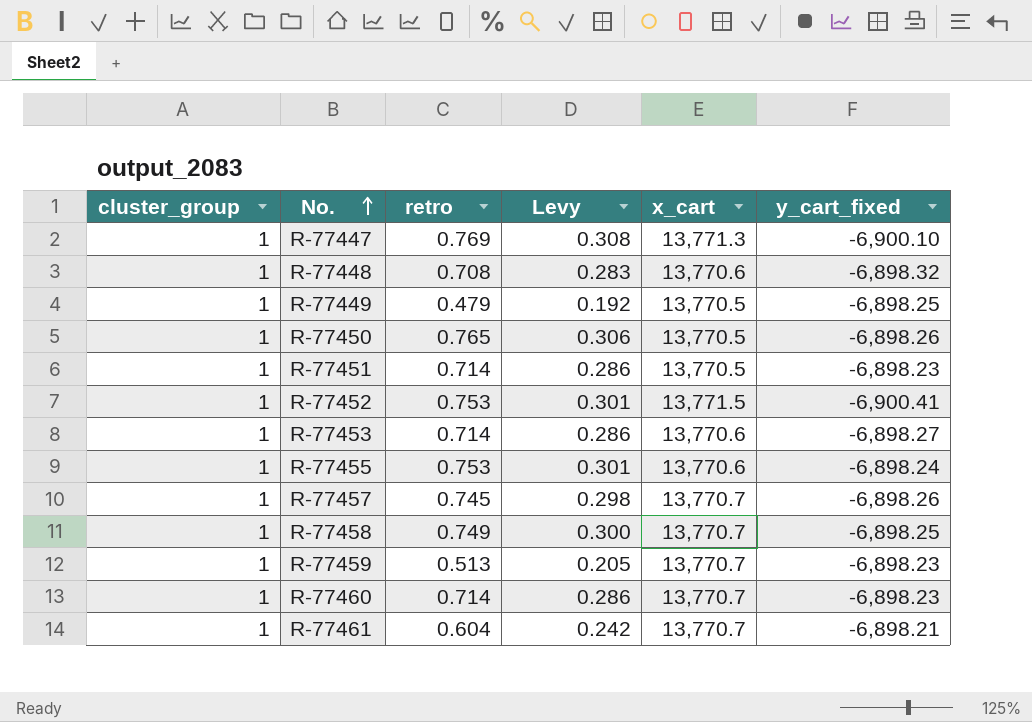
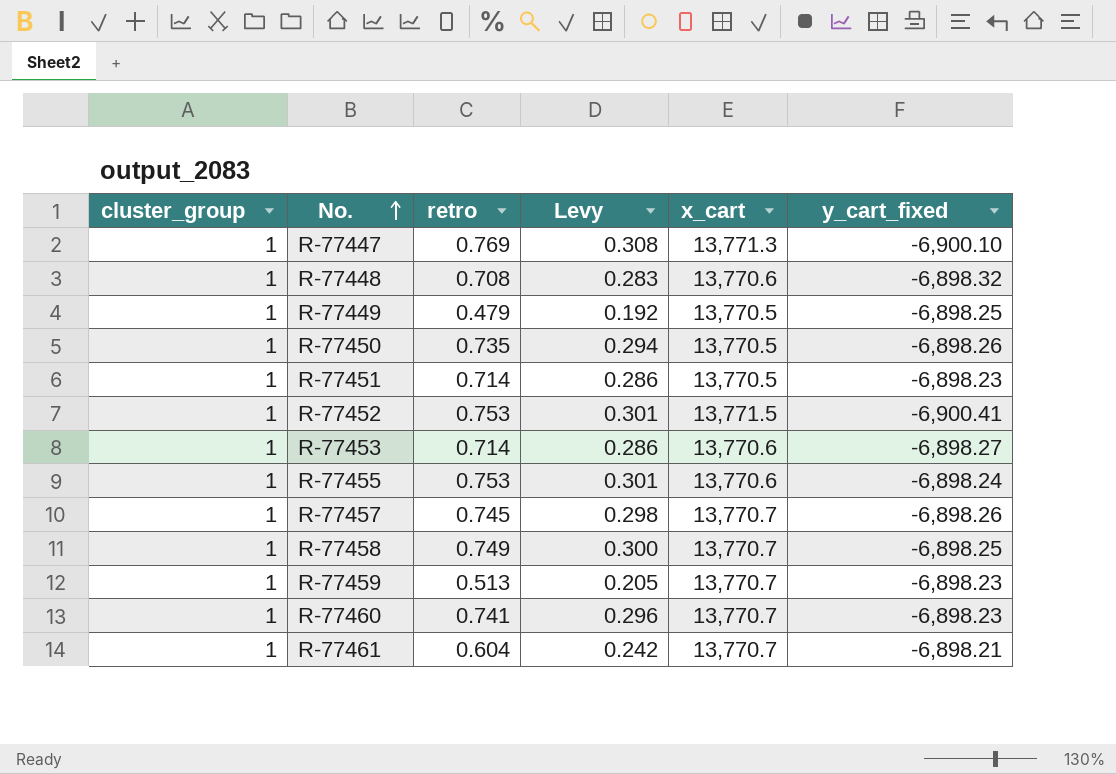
R-77450 | retro: 0.765 -> 0.735
R-77450 | Levy: 0.306 -> 0.294
R-77460 | retro: 0.714 -> 0.741
R-77460 | Levy: 0.286 -> 0.296

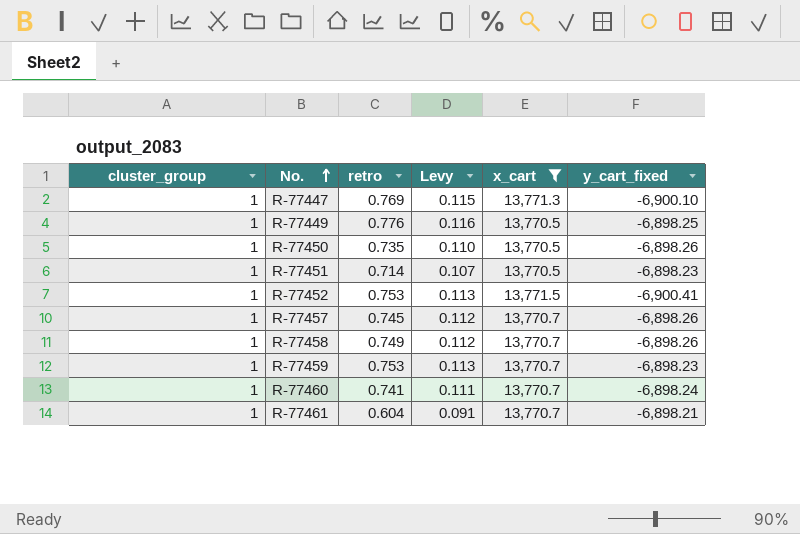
filter: none -> x_cart != 13,770.6
column Levy | formula: [retro] * 0.4 -> [retro] * 0.15
R-77449 | retro: 0.479 -> 0.776
R-77458 | y_cart_fixed: -6,898.25 -> -6,898.26
R-77459 | retro: 0.513 -> 0.753
R-77460 | y_cart_fixed: -6,898.23 -> -6,898.24

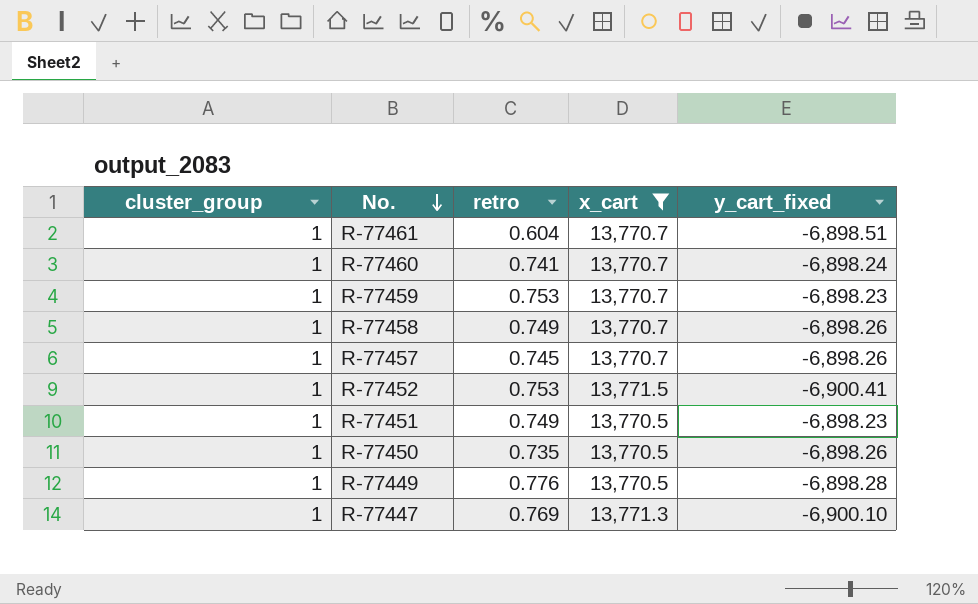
row order: No. ascending -> No. descending
column Levy | formula: [retro] * 0.15 -> none
R-77461 | y_cart_fixed: -6,898.21 -> -6,898.51
R-77451 | retro: 0.714 -> 0.749
R-77449 | y_cart_fixed: -6,898.25 -> -6,898.28

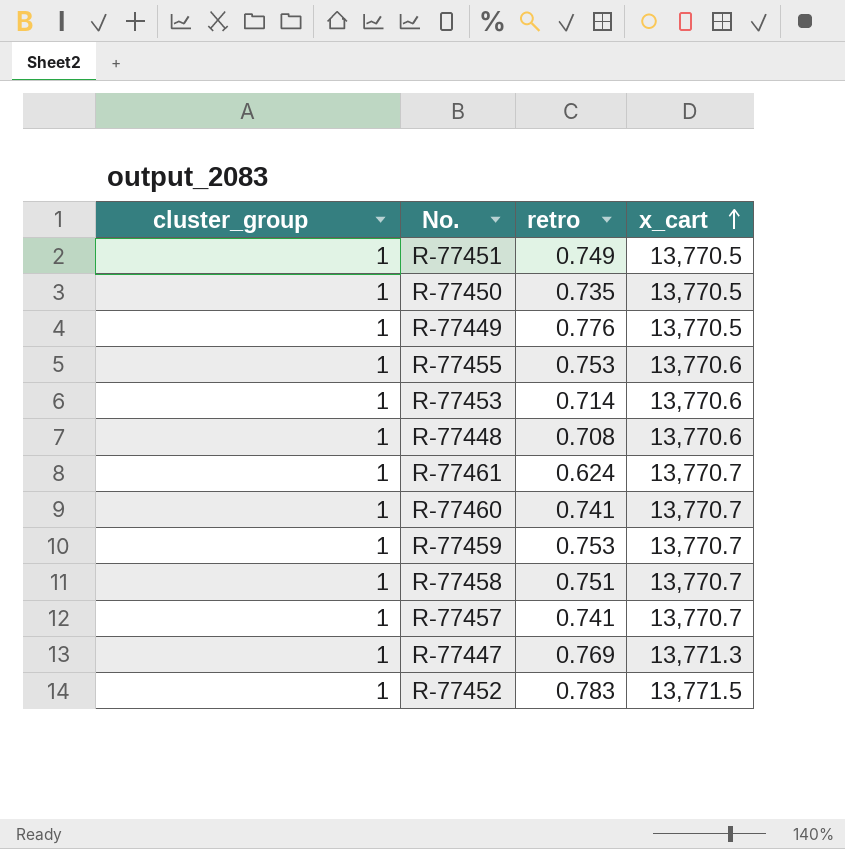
filter: x_cart != 13,770.6 -> none
row order: No. descending -> x_cart ascending
column y_cart_fixed | position: 5 -> none
R-77461 | retro: 0.604 -> 0.624
R-77458 | retro: 0.749 -> 0.751
R-77457 | retro: 0.745 -> 0.741
R-77452 | retro: 0.753 -> 0.783

